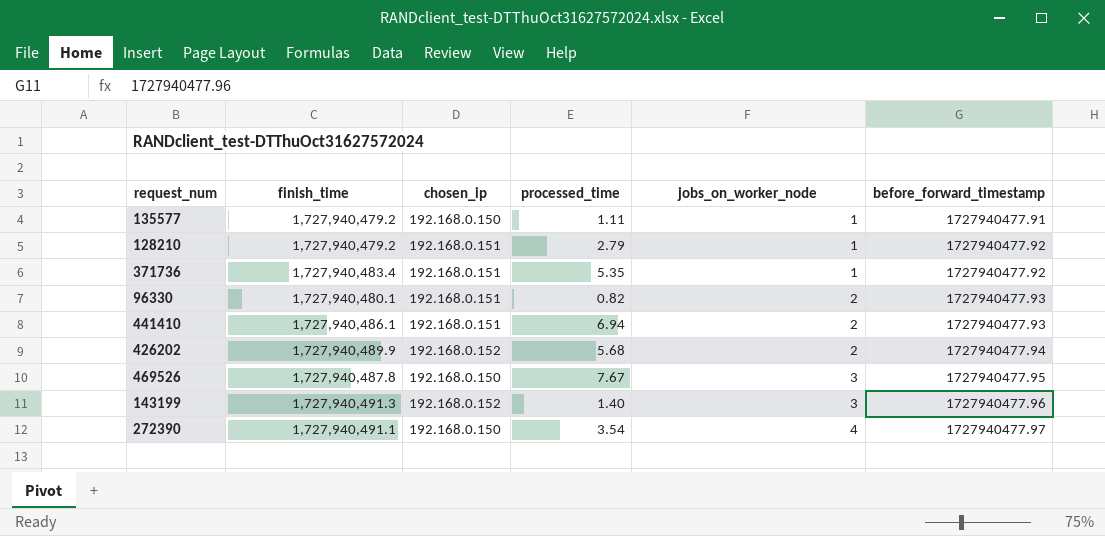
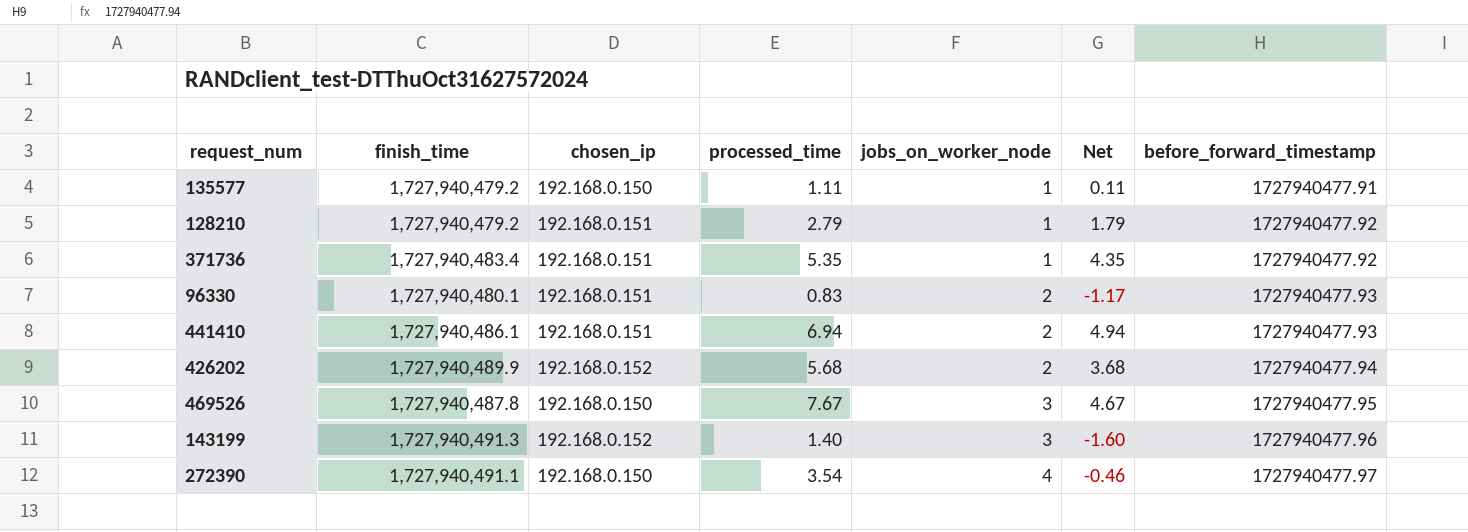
column Net | formula: none -> [processed_time] - [jobs_on_worker_node]
96330 | processed_time: 0.82 -> 0.83

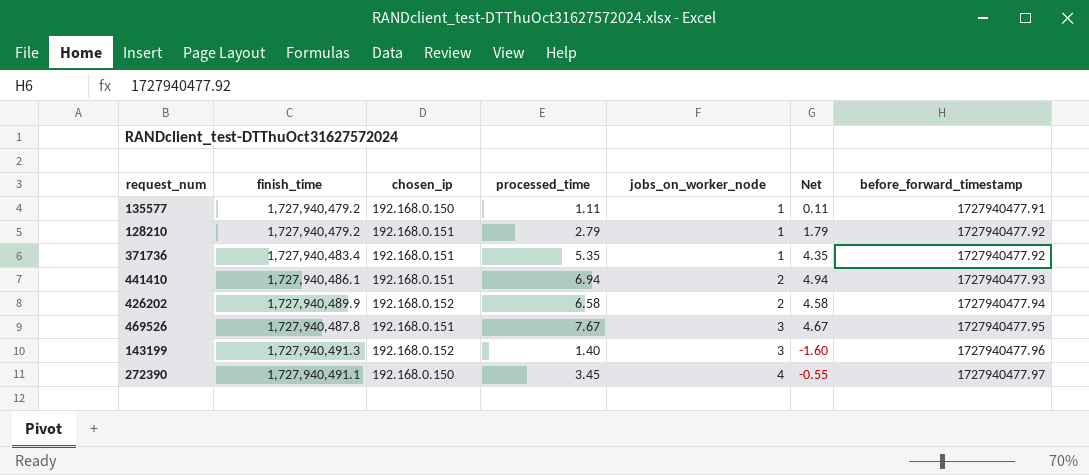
row 96330: 1,727,940,480.1 | 192.168.0.151 | 0.83 | 2 | -1.17 | 1727940477.93 -> none
426202 | processed_time: 5.68 -> 6.58
426202 | Net: 3.68 -> 4.58
469526 | chosen_ip: 192.168.0.150 -> 192.168.0.151
272390 | processed_time: 3.54 -> 3.45
272390 | Net: -0.46 -> -0.55

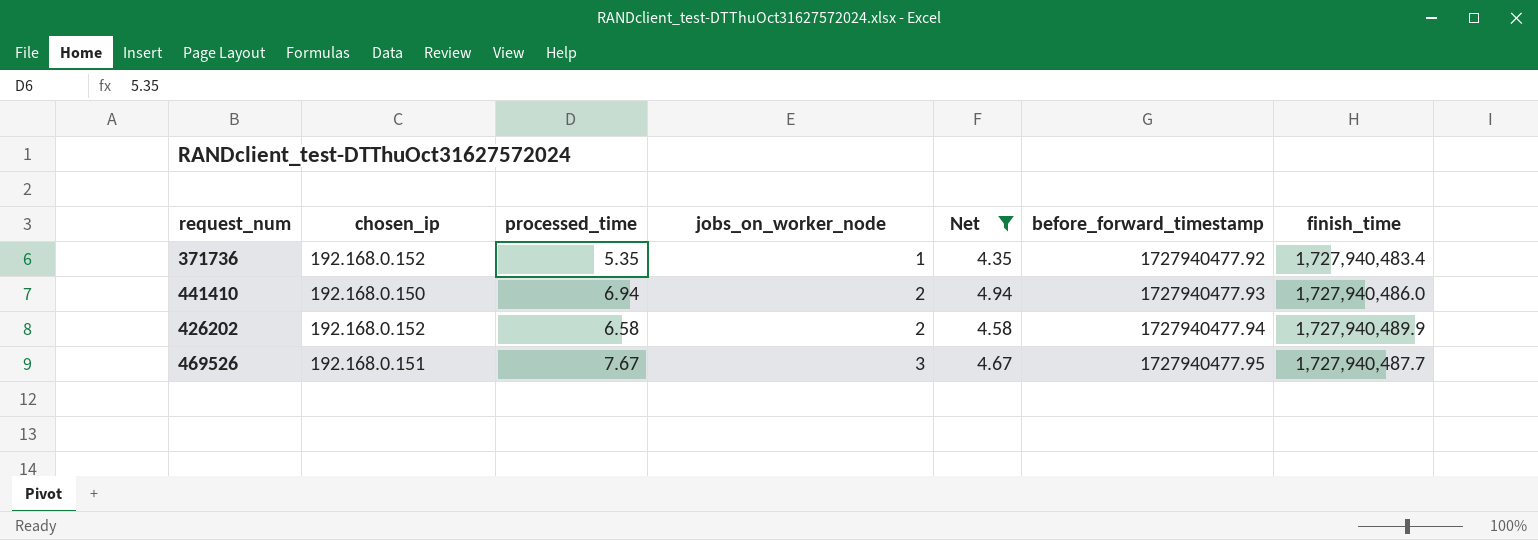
filter: none -> Net >= 4.35
column finish_time | position: 2 -> 7
371736 | chosen_ip: 192.168.0.151 -> 192.168.0.152
441410 | chosen_ip: 192.168.0.151 -> 192.168.0.150
441410 | finish_time: 1,727,940,486.1 -> 1,727,940,486.0
469526 | finish_time: 1,727,940,487.8 -> 1,727,940,487.7

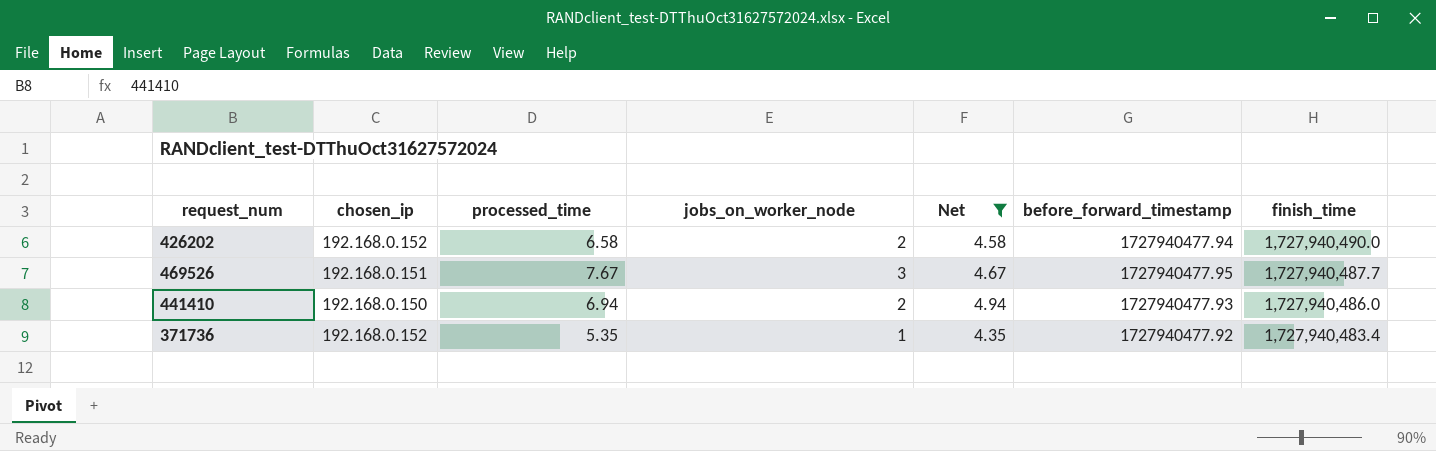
row order: jobs_on_worker_node ascending -> finish_time descending
426202 | finish_time: 1,727,940,489.9 -> 1,727,940,490.0

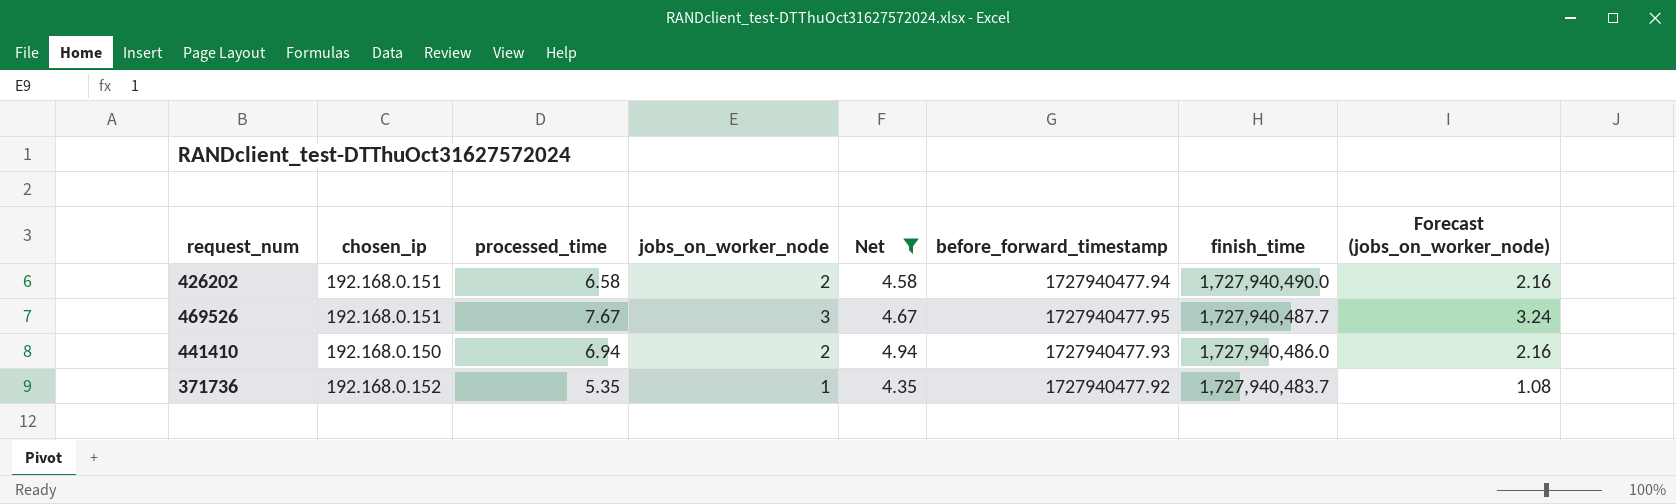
column Forecast (jobs_on_worker_node) | formula: none -> [jobs_on_worker_node] * 1.08
426202 | chosen_ip: 192.168.0.152 -> 192.168.0.151
371736 | finish_time: 1,727,940,483.4 -> 1,727,940,483.7

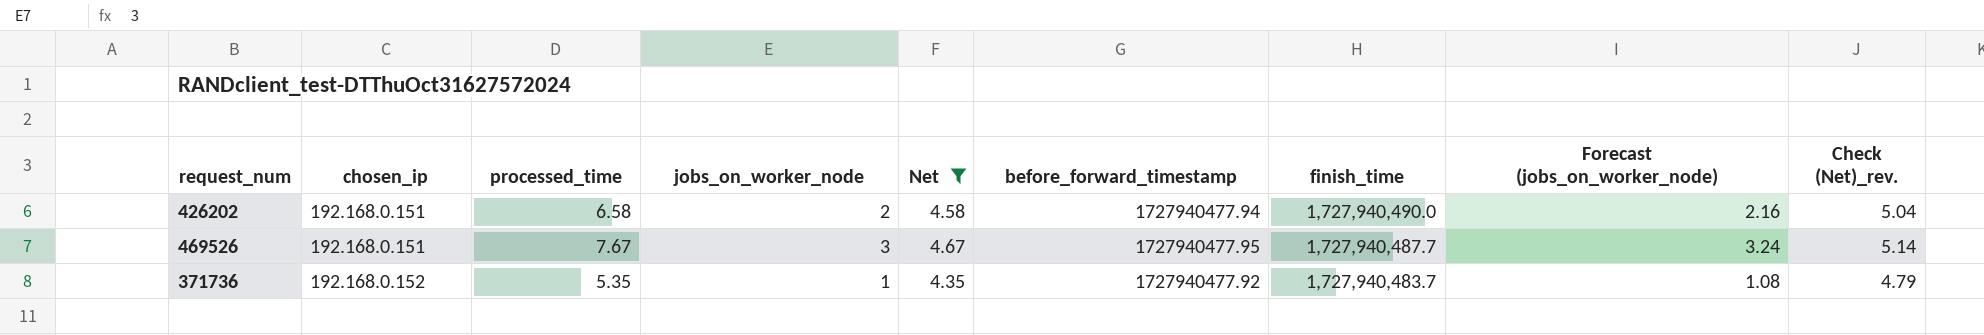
column Check (Net)_rev. | formula: none -> [Net] * 1.1
row 441410: 192.168.0.150 | 6.94 | 2 | 4.94 | 1727940477.93 | 1,727,940,486.0 | 2.16 -> none

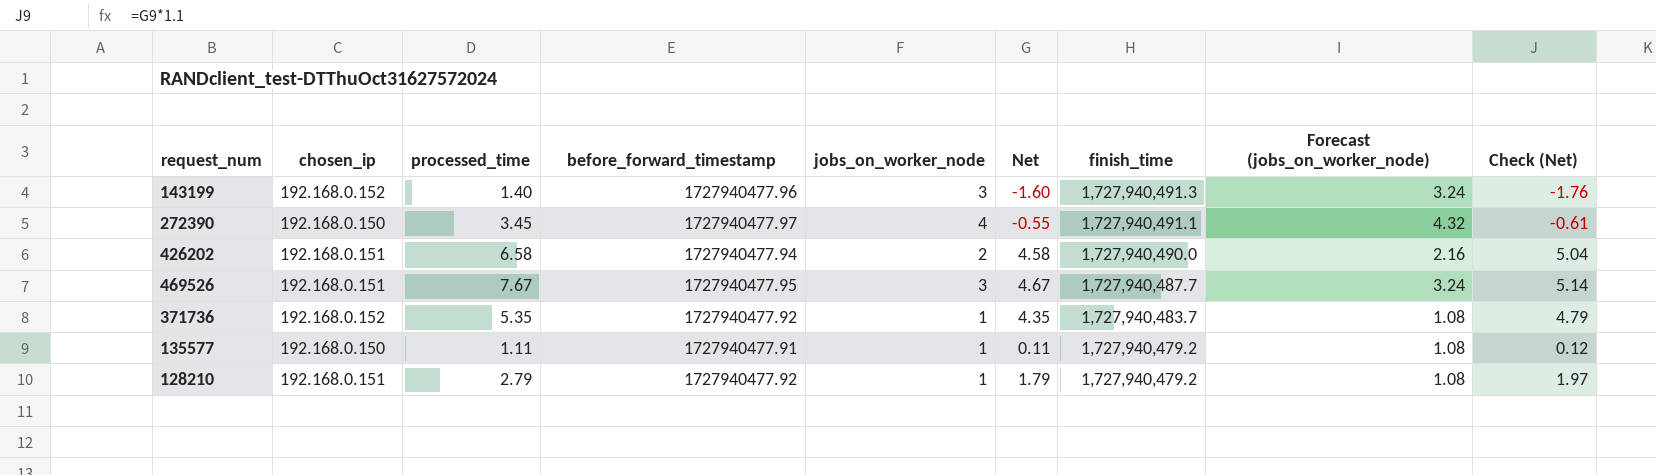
filter: Net >= 4.35 -> none
column before_forward_timestamp | position: 6 -> 4
column name: Check (Net)_rev. -> Check (Net)

